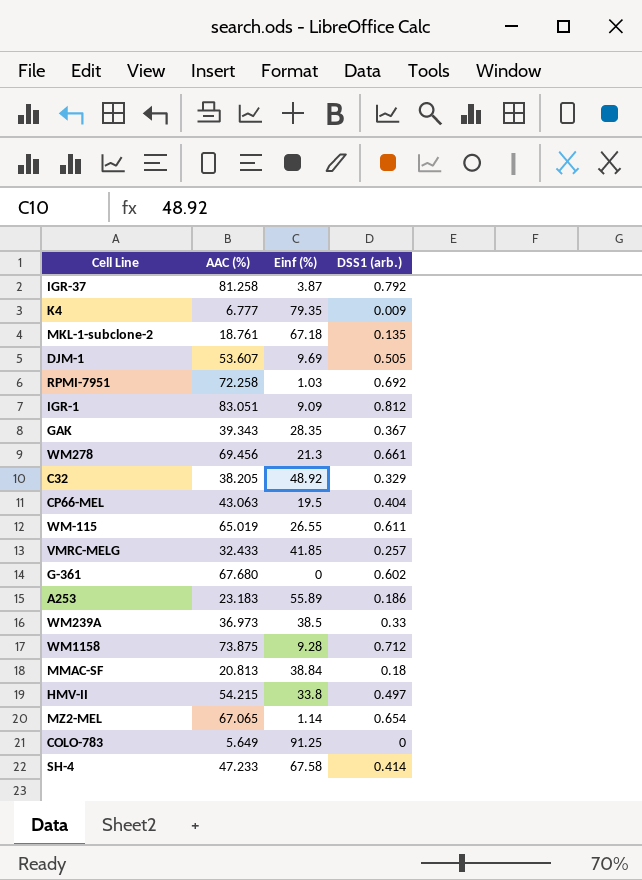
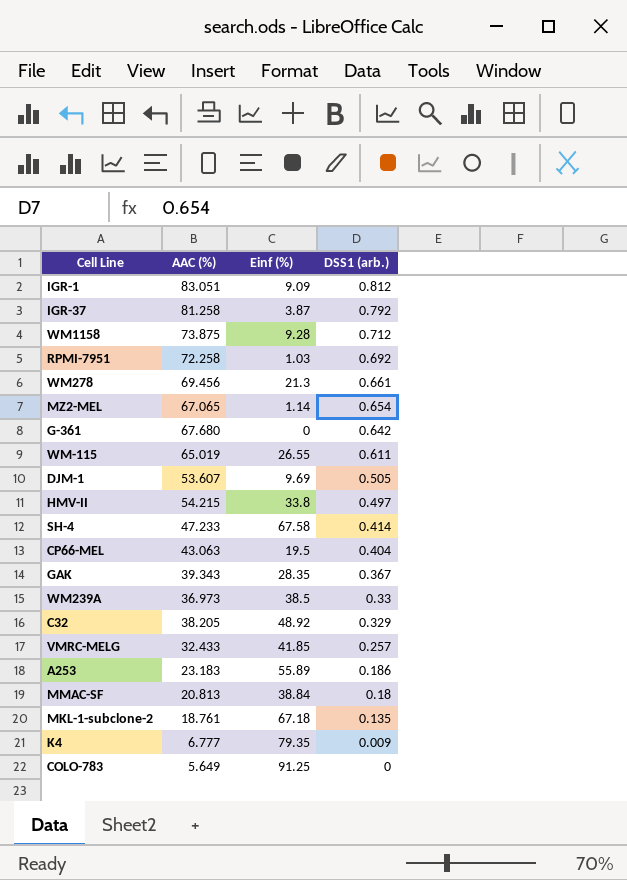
row order: none -> DSS1 (arb.) descending
G-361 | DSS1 (arb.): 0.602 -> 0.642

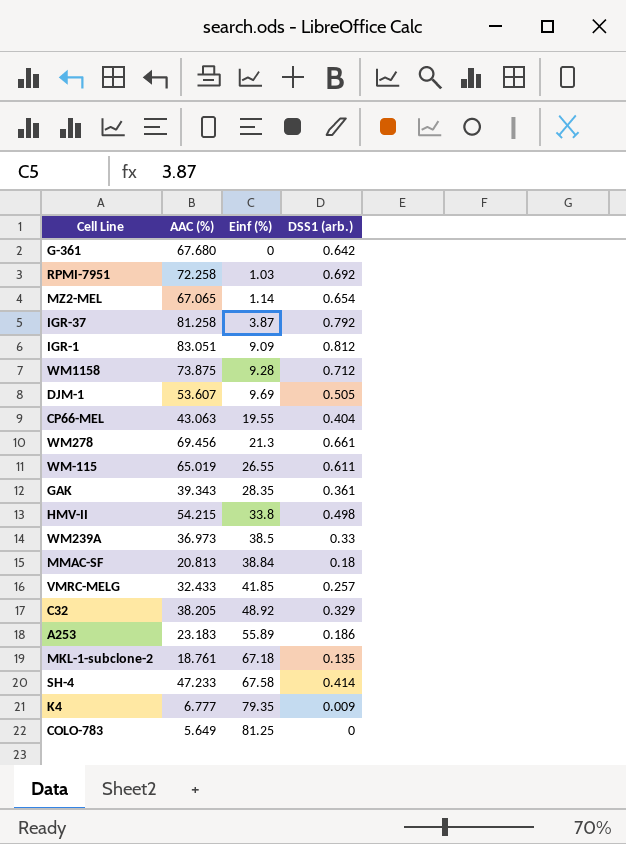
row order: DSS1 (arb.) descending -> Einf (%) ascending
CP66-MEL | Einf (%): 19.5 -> 19.55
GAK | DSS1 (arb.): 0.367 -> 0.361
HMV-II | DSS1 (arb.): 0.497 -> 0.498
COLO-783 | Einf (%): 91.25 -> 81.25

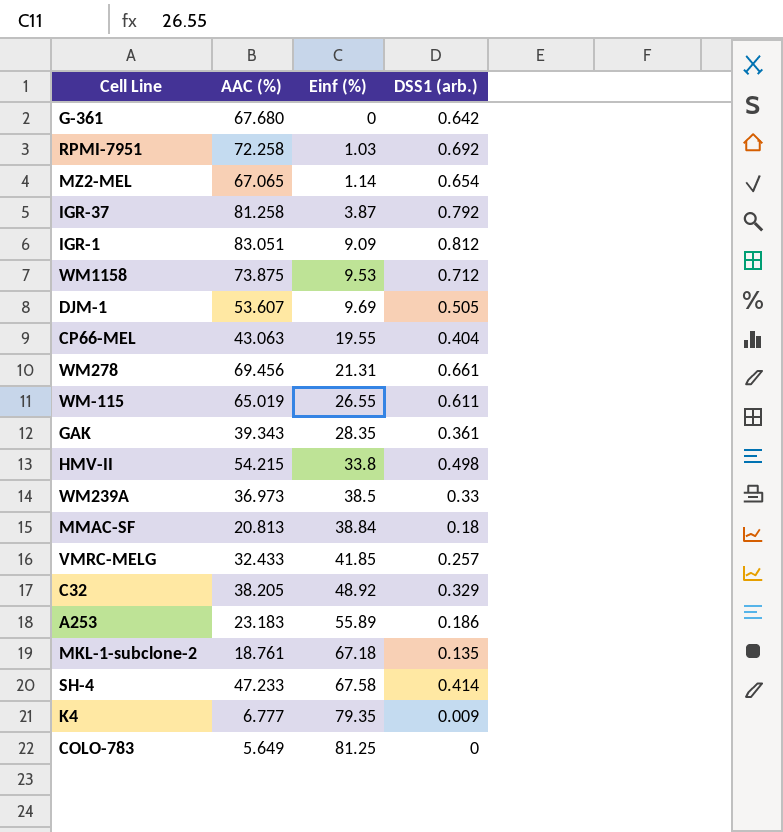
WM1158 | Einf (%): 9.28 -> 9.53
WM278 | Einf (%): 21.3 -> 21.31

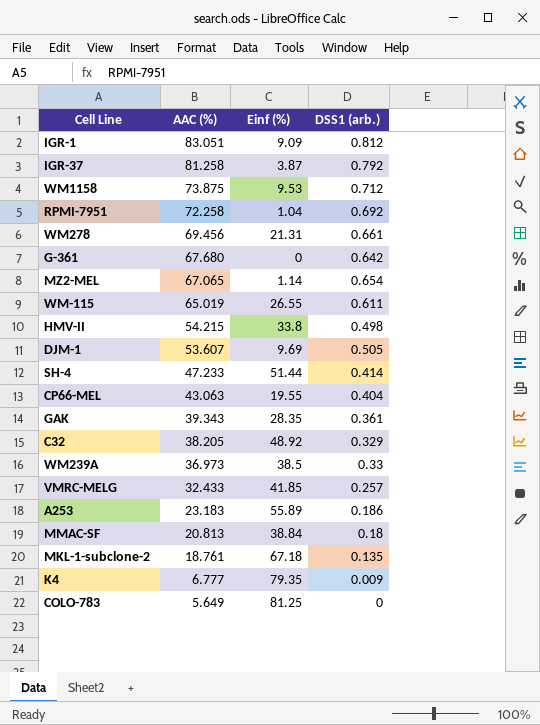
row order: Einf (%) ascending -> AAC (%) descending
RPMI-7951 | Einf (%): 1.03 -> 1.04
SH-4 | Einf (%): 67.58 -> 51.44

